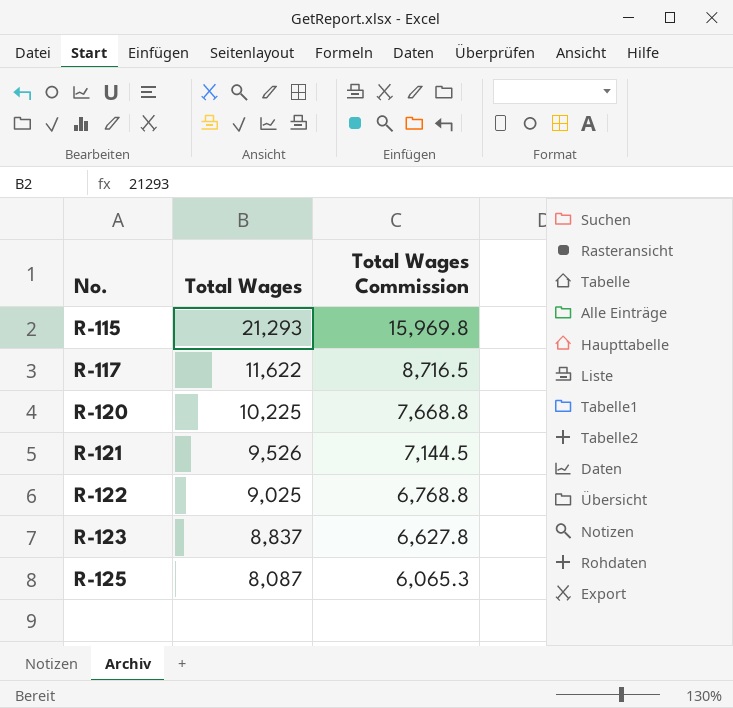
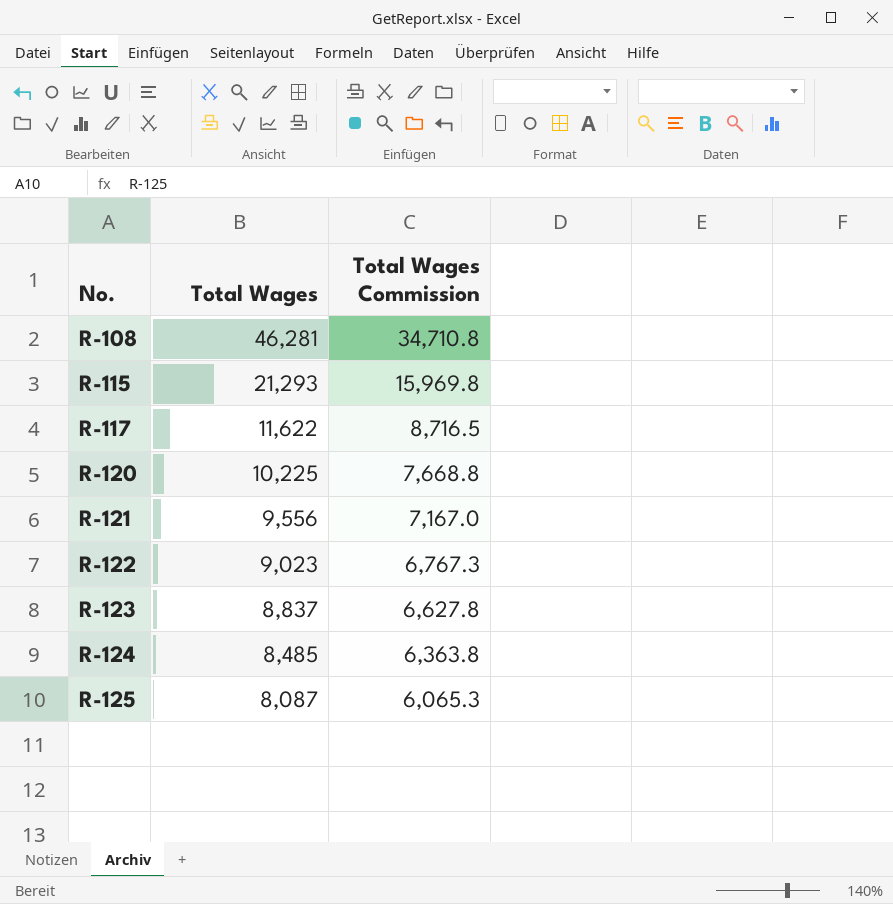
row R-108: none -> 46,281 | 34,710.8
R-121 | Total Wages: 9,526 -> 9,556
R-121 | Total Wages Commission: 7,144.5 -> 7,167.0
R-122 | Total Wages: 9,025 -> 9,023
R-122 | Total Wages Commission: 6,768.8 -> 6,767.3
row R-124: none -> 8,485 | 6,363.8

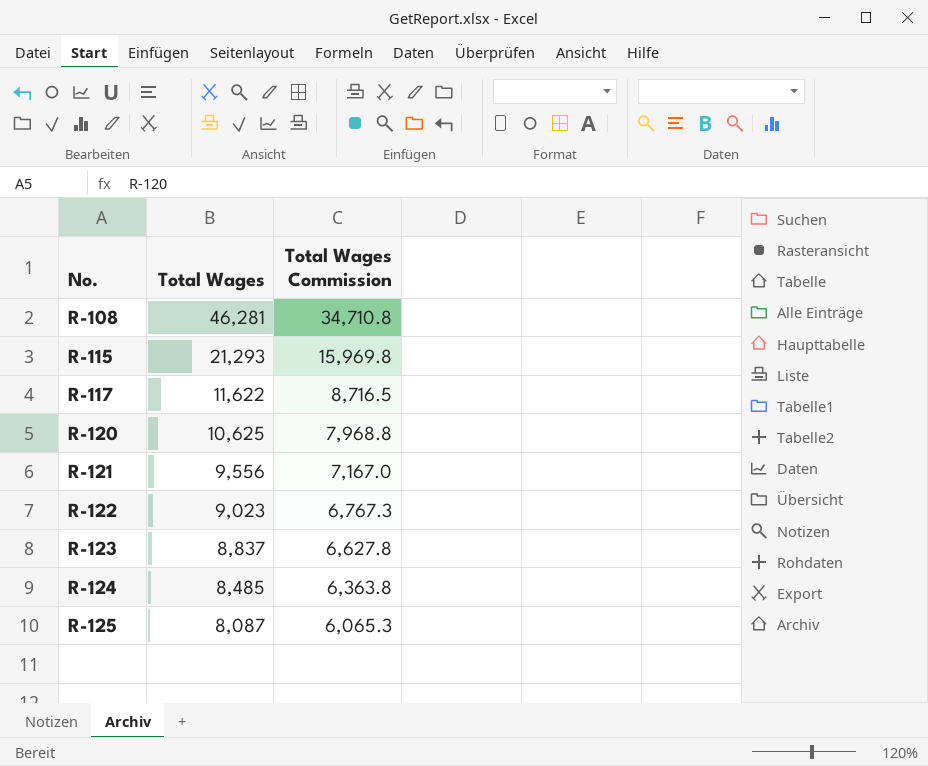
R-120 | Total Wages: 10,225 -> 10,625
R-120 | Total Wages Commission: 7,668.8 -> 7,968.8

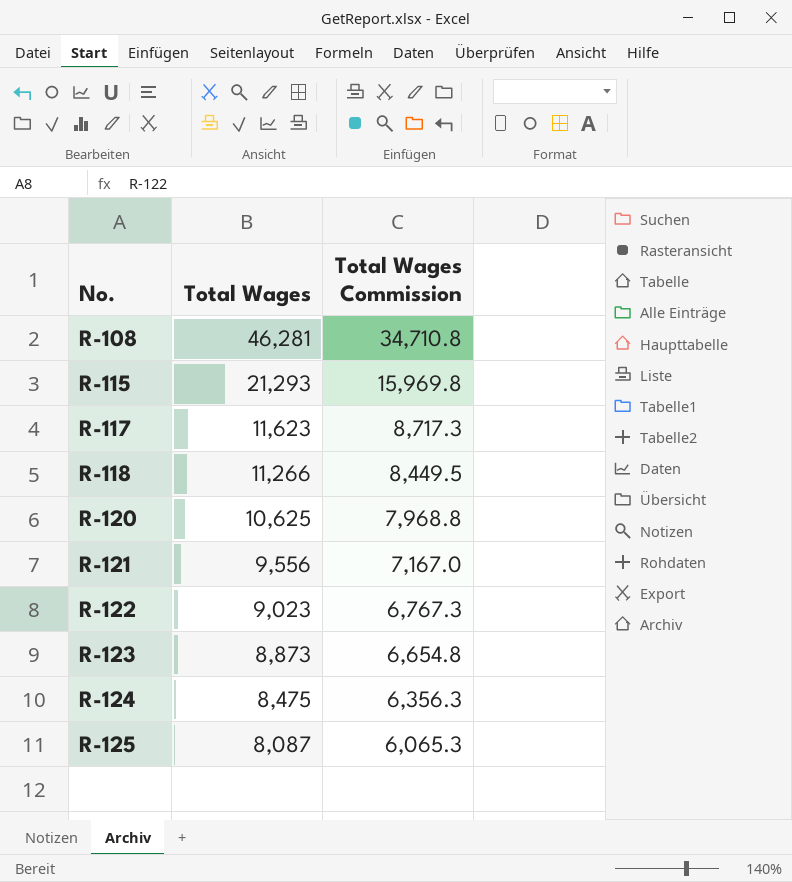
R-117 | Total Wages: 11,622 -> 11,623
R-117 | Total Wages Commission: 8,716.5 -> 8,717.3
row R-118: none -> 11,266 | 8,449.5
R-123 | Total Wages: 8,837 -> 8,873
R-123 | Total Wages Commission: 6,627.8 -> 6,654.8
R-124 | Total Wages: 8,485 -> 8,475
R-124 | Total Wages Commission: 6,363.8 -> 6,356.3

